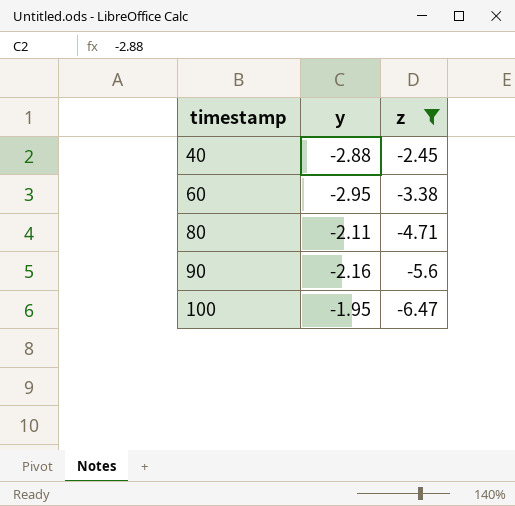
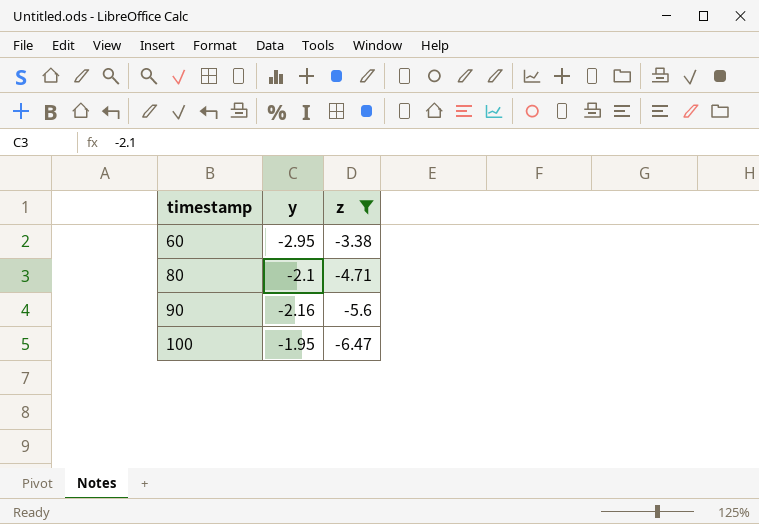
row 40: -2.88 | -2.45 -> none
80 | y: -2.11 -> -2.1

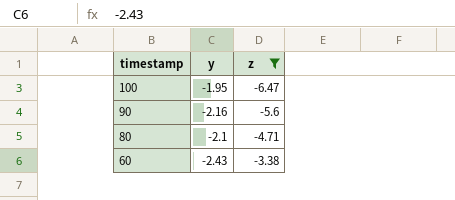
row order: timestamp ascending -> timestamp descending
60 | y: -2.95 -> -2.43

